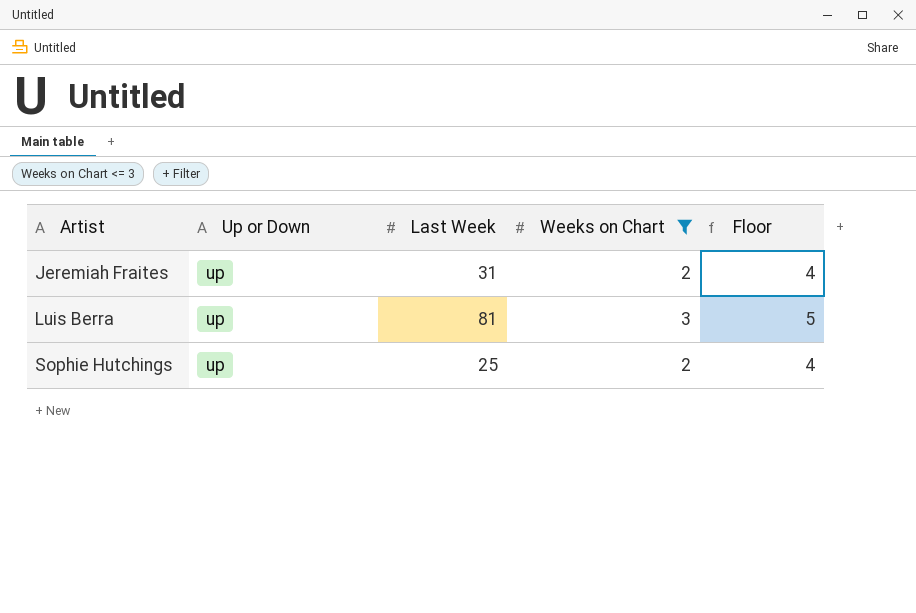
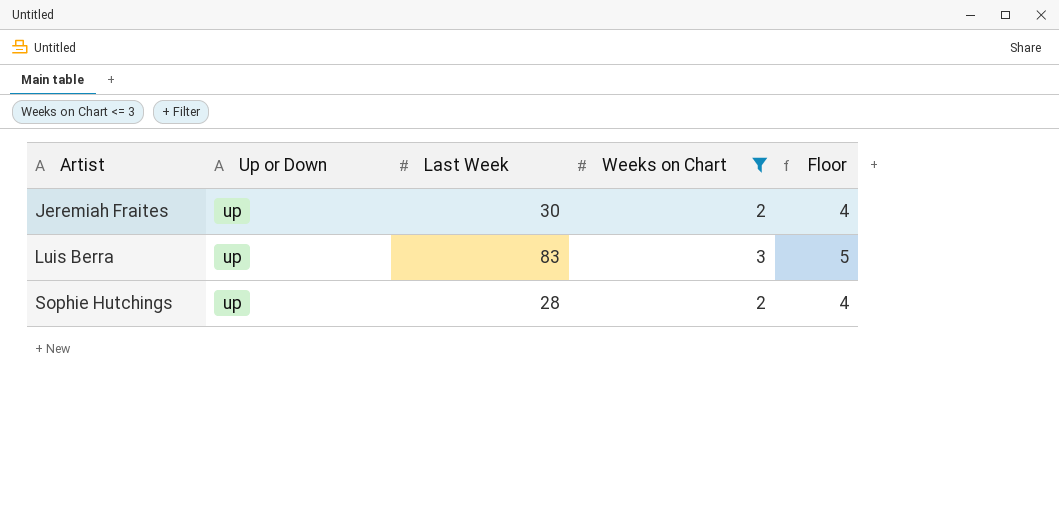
Jeremiah Fraites | Last Week: 31 -> 30
Luis Berra | Last Week: 81 -> 83
Sophie Hutchings | Last Week: 25 -> 28

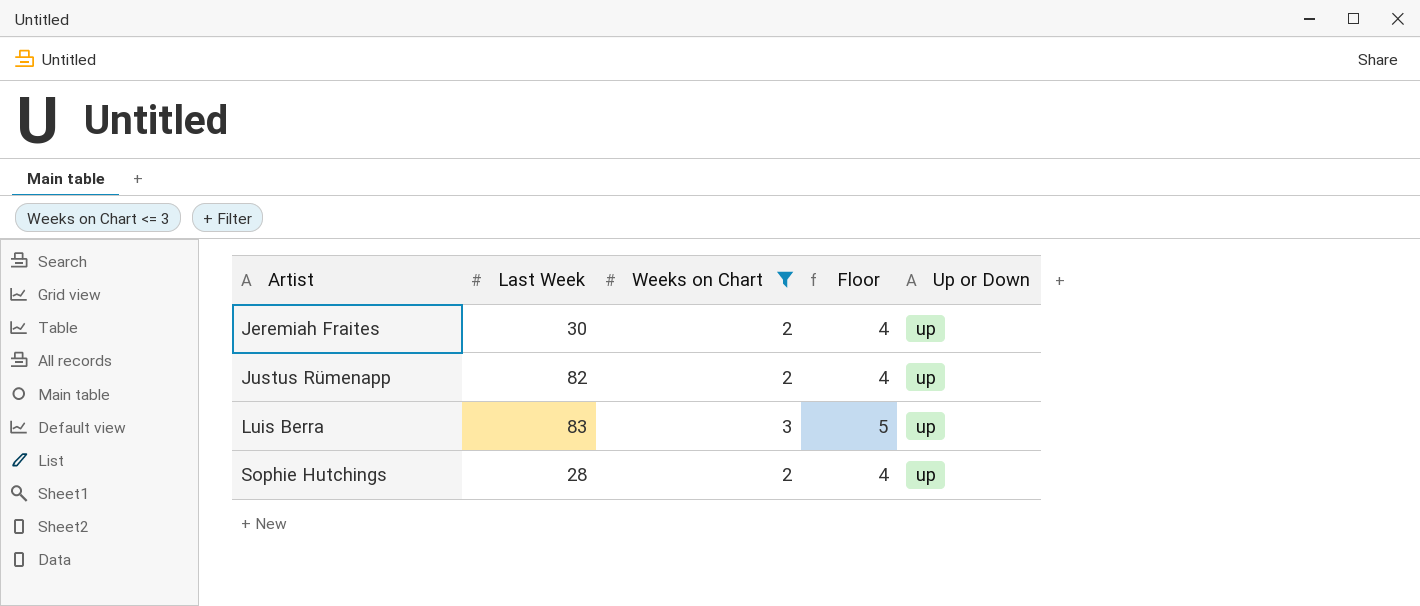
column Up or Down | position: 2 -> 5
row Justus Rümenapp: none -> 82 | 2 | 4 | up

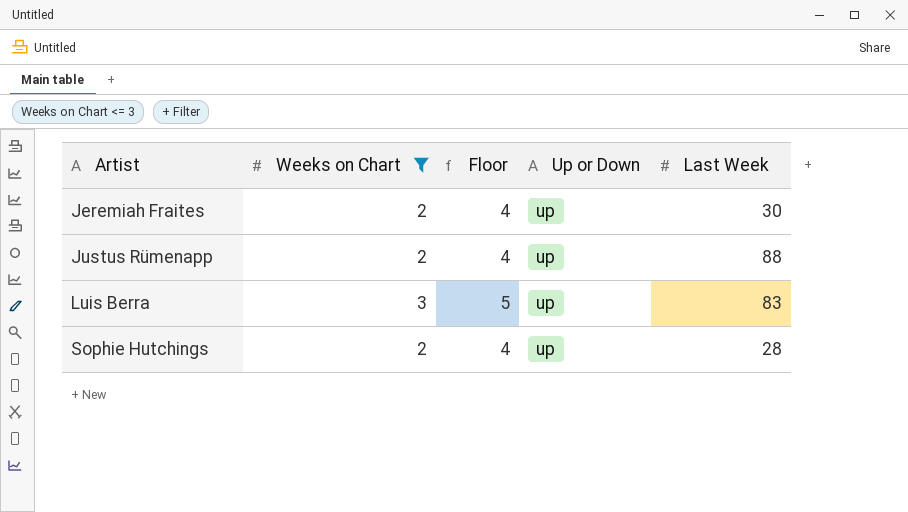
column Last Week | position: 2 -> 5
Justus Rümenapp | Last Week: 82 -> 88

